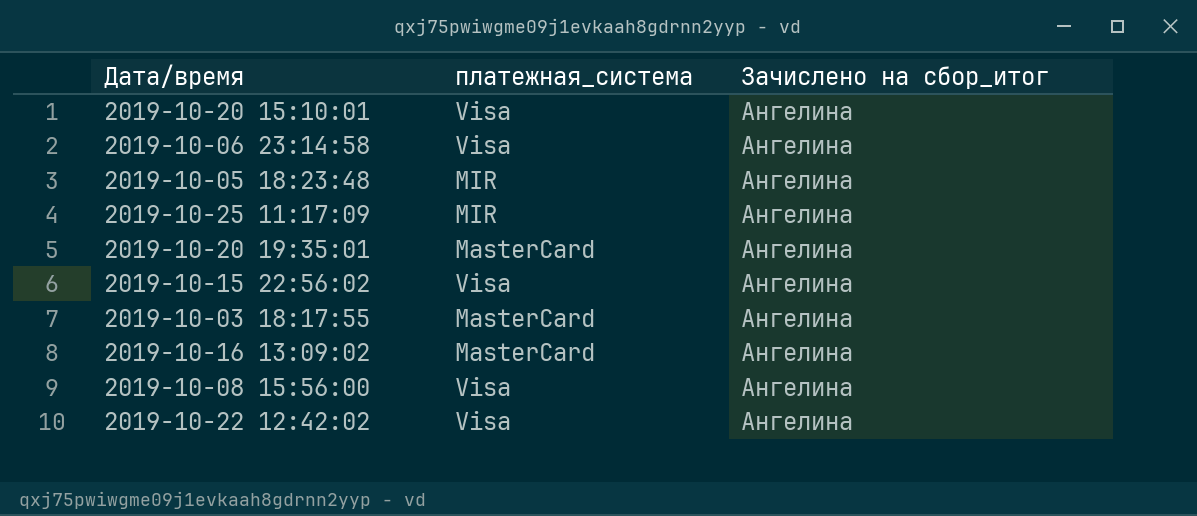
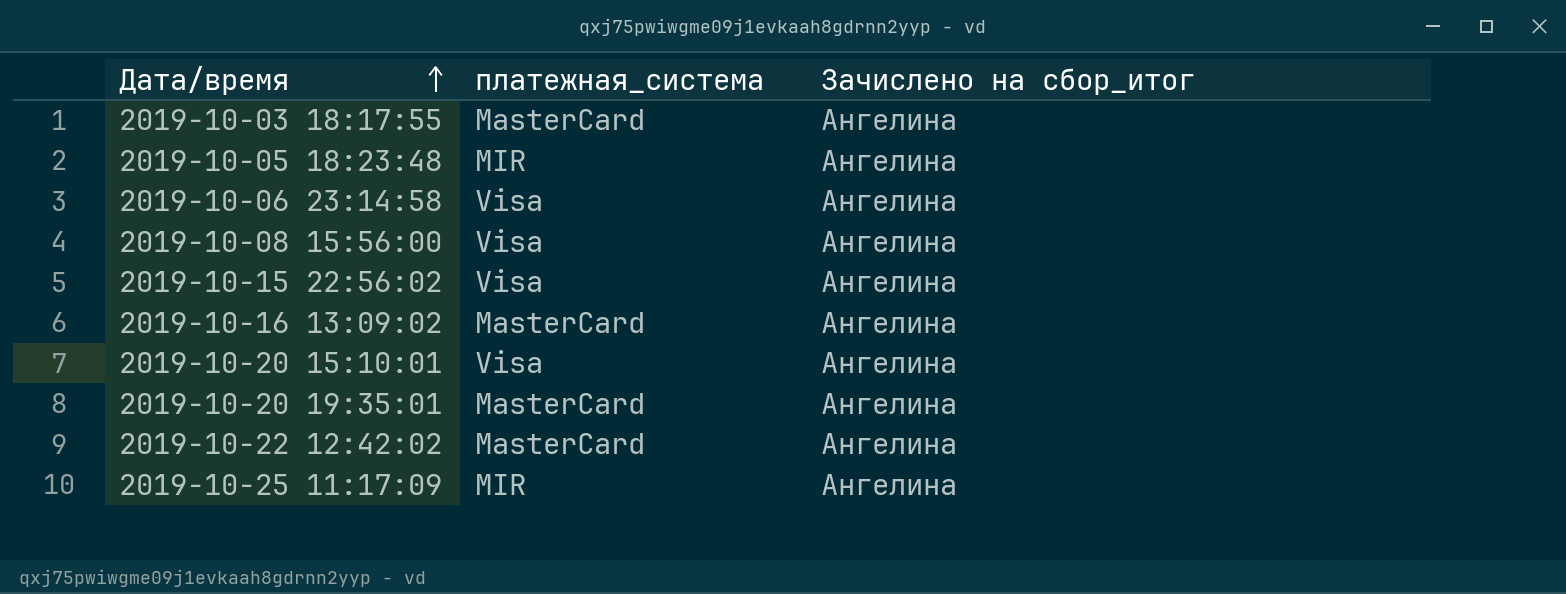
row order: none -> Дата/время ascending
2019-10-22 12:42:02 | платежная_система: Visa -> MasterCard

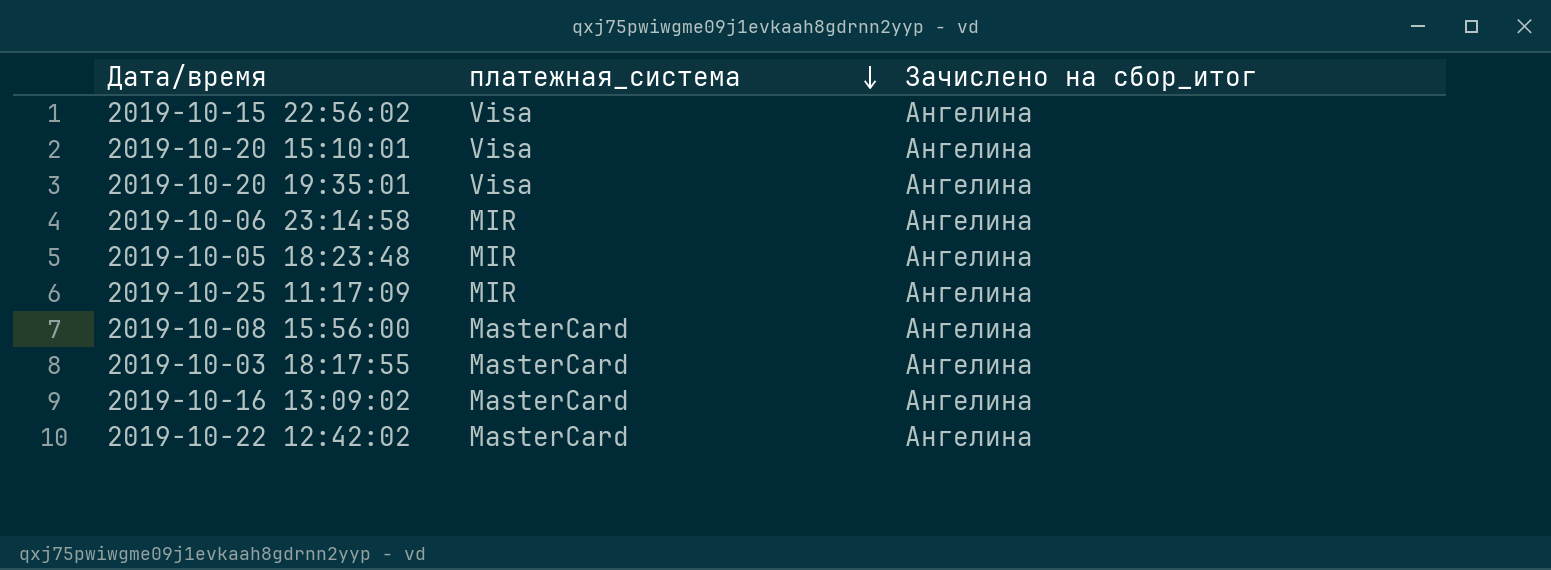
row order: Дата/время ascending -> платежная_система descending
2019-10-20 19:35:01 | платежная_система: MasterCard -> Visa
2019-10-06 23:14:58 | платежная_система: Visa -> MIR
2019-10-08 15:56:00 | платежная_система: Visa -> MasterCard

